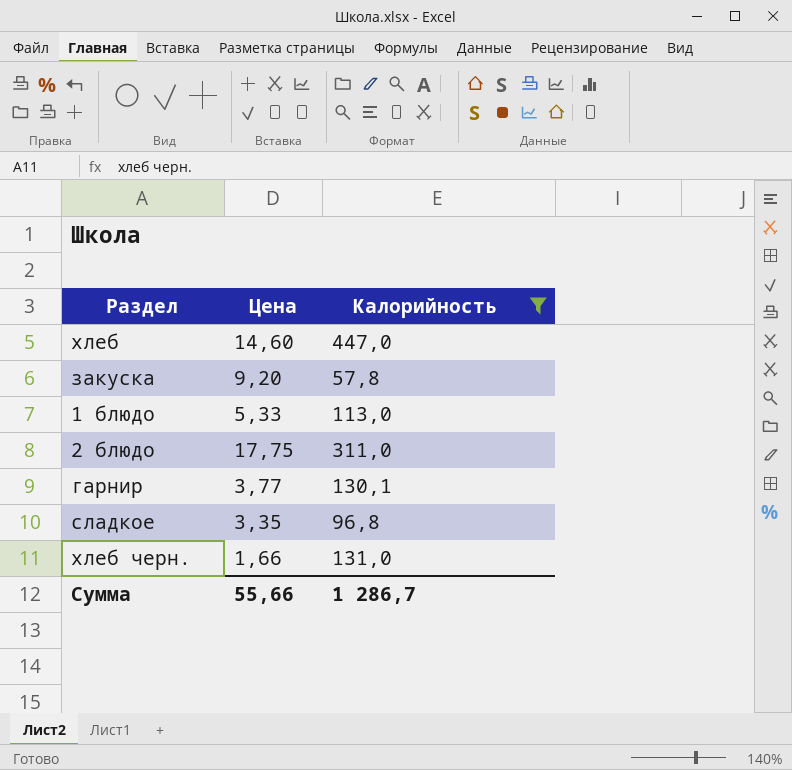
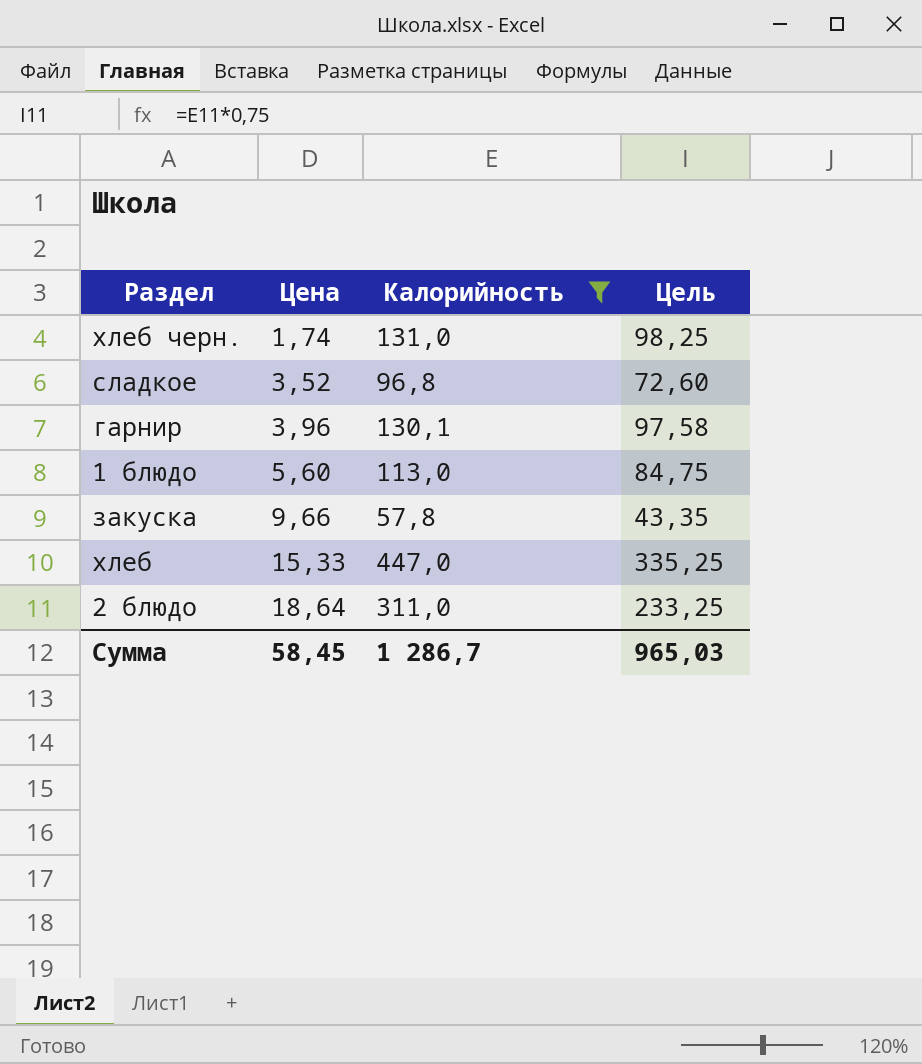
row order: none -> Цена ascending
column Цель | formula: none -> [Калорийность] * 0,75
хлеб черн. | Цена: 1,66 -> 1,74
сладкое | Цена: 3,35 -> 3,52
гарнир | Цена: 3,77 -> 3,96
1 блюдо | Цена: 5,33 -> 5,60
закуска | Цена: 9,20 -> 9,66
хлеб | Цена: 14,60 -> 15,33
2 блюдо | Цена: 17,75 -> 18,64
Сумма | Цена: 55,66 -> 58,45

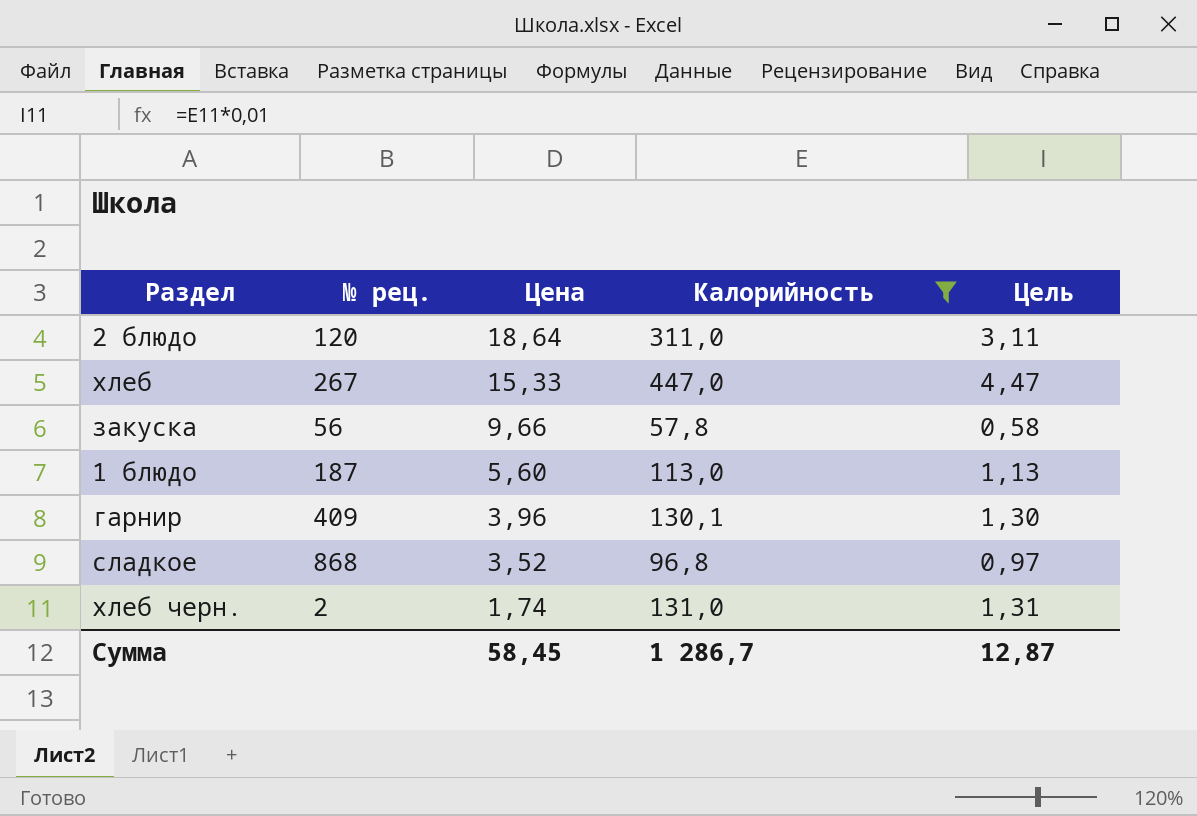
row order: Цена ascending -> Цена descending
column № рец. | position: none -> 2
column Цель | formula: [Калорийность] * 0,75 -> [Калорийность] * 0,01
Сумма | Цель: 965,03 -> 12,87

